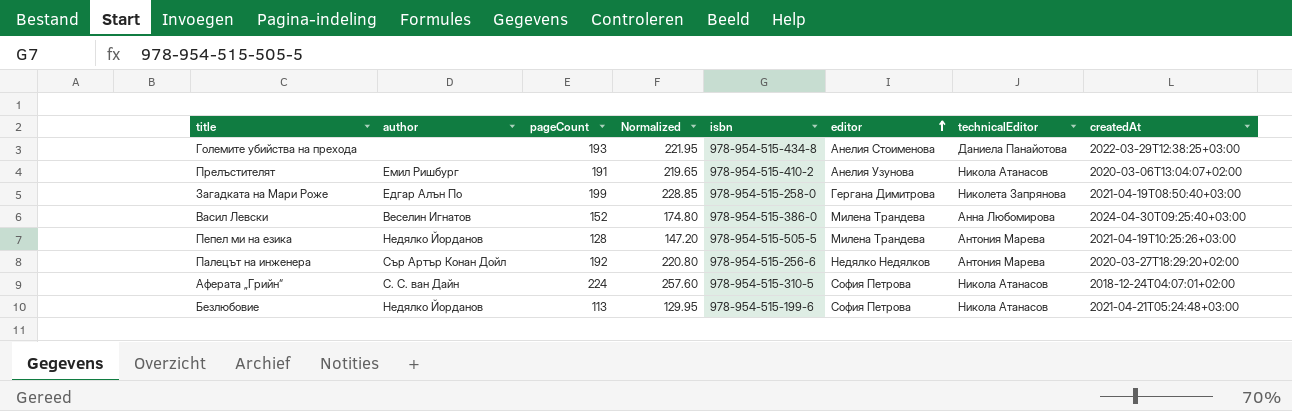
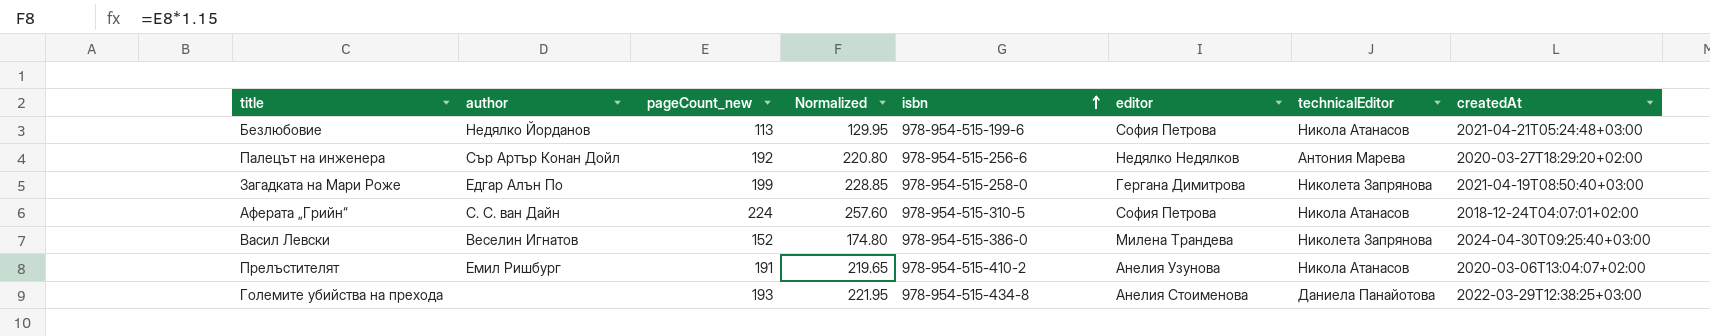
row order: editor ascending -> isbn ascending
column name: pageCount -> pageCount_new
row Пепел ми на езика: Недялко Йорданов | 128 | 147.20 | 978-954-515-505-5 | Милена Трандева | Антония Марева | 2021-04-19T10:25:26+03:00 -> none
Васил Левски | technicalEditor: Анна Любомирова -> Николета Запрянова

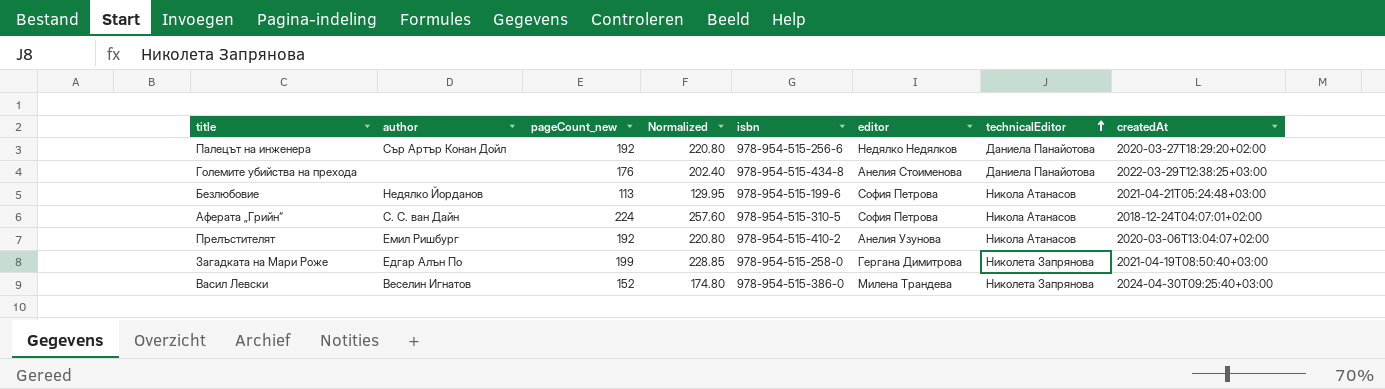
row order: isbn ascending -> technicalEditor ascending
Палецът на инженера | technicalEditor: Антония Марева -> Даниела Панайотова
Големите убийства на прехода | pageCount_new: 193 -> 176
Големите убийства на прехода | Normalized: 221.95 -> 202.40
Прелъстителят | pageCount_new: 191 -> 192
Прелъстителят | Normalized: 219.65 -> 220.80

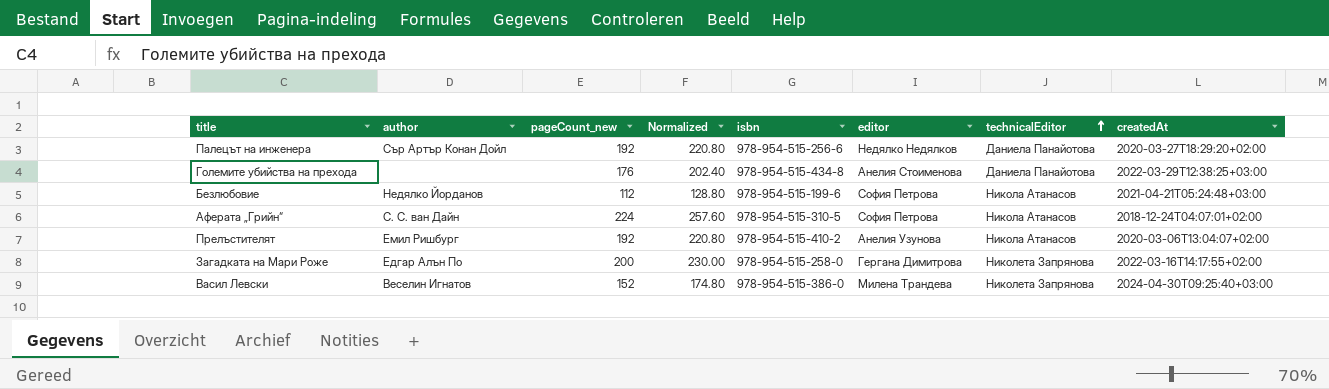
Безлюбовие | pageCount_new: 113 -> 112
Безлюбовие | Normalized: 129.95 -> 128.80
Загадката на Мари Роже | pageCount_new: 199 -> 200
Загадката на Мари Роже | Normalized: 228.85 -> 230.00
Загадката на Мари Роже | createdAt: 2021-04-19T08:50:40+03:00 -> 2022-03-16T14:17:55+02:00

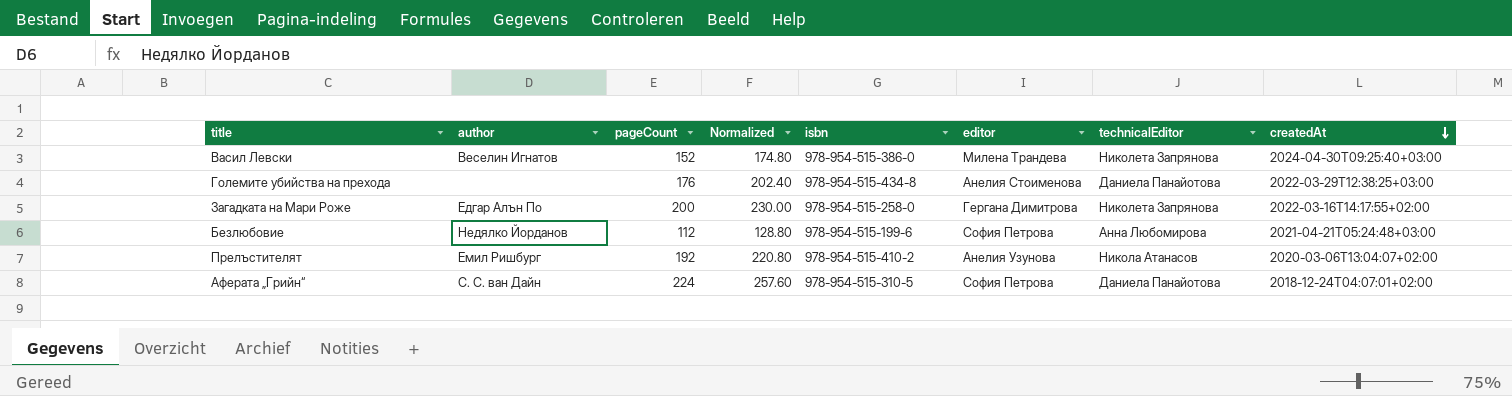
row order: technicalEditor ascending -> createdAt descending
column name: pageCount_new -> pageCount
row Палецът на инженера: Сър Артър Конан Дойл | 192 | 220.80 | 978-954-515-256-6 | Недялко Недялков | Даниела Панайотова | 2020-03-27T18:29:20+02:00 -> none
Безлюбовие | technicalEditor: Никола Атанасов -> Анна Любомирова
Аферата „Грийн“ | technicalEditor: Никола Атанасов -> Даниела Панайотова

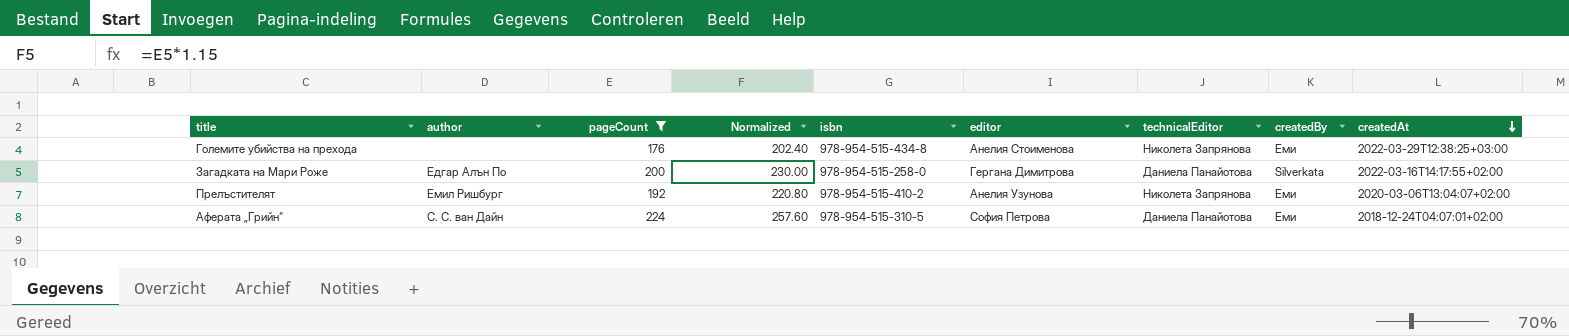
filter: none -> pageCount >= 176
column createdBy | position: none -> 8
Големите убийства на прехода | technicalEditor: Даниела Панайотова -> Николета Запрянова
Загадката на Мари Роже | technicalEditor: Николета Запрянова -> Даниела Панайотова
Прелъстителят | technicalEditor: Никола Атанасов -> Николета Запрянова

